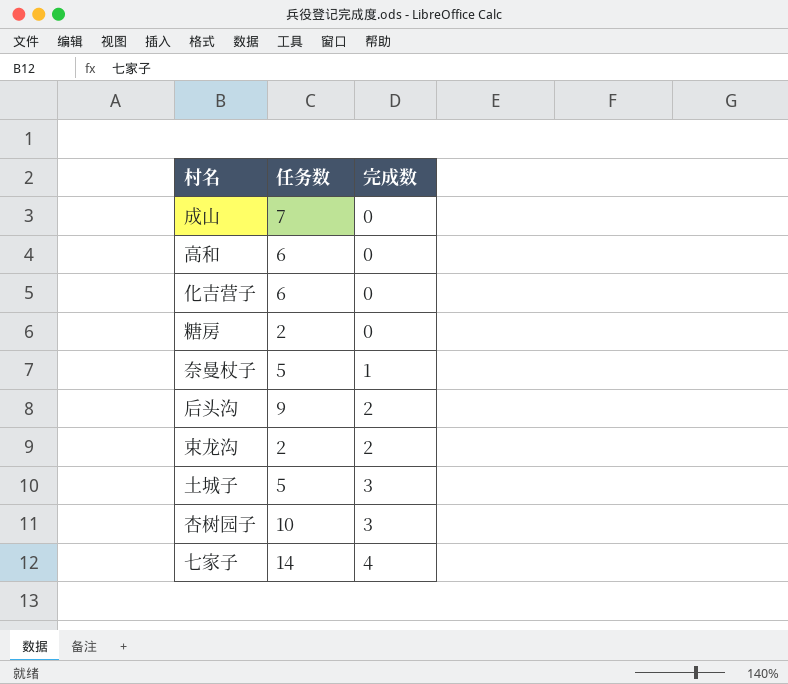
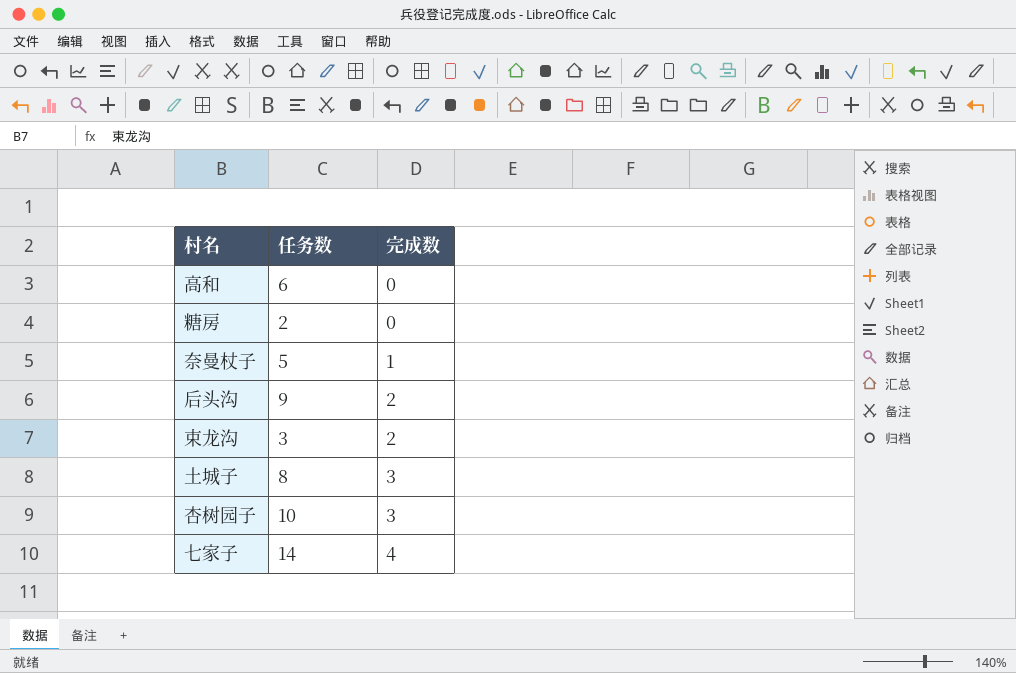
row 成山: 7 | 0 -> none
row 化吉营子: 6 | 0 -> none
束龙沟 | 任务数: 2 -> 3
土城子 | 任务数: 5 -> 8

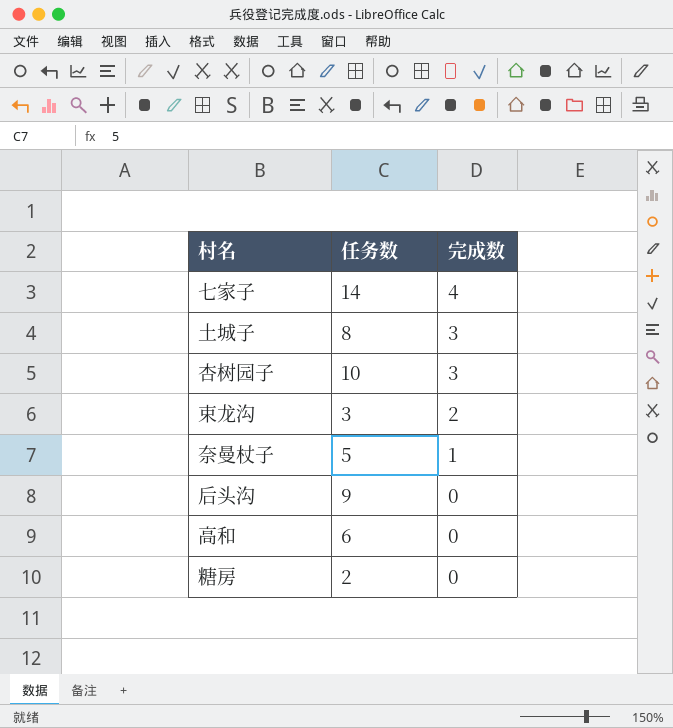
row order: 完成数 ascending -> 完成数 descending
后头沟 | 完成数: 2 -> 0

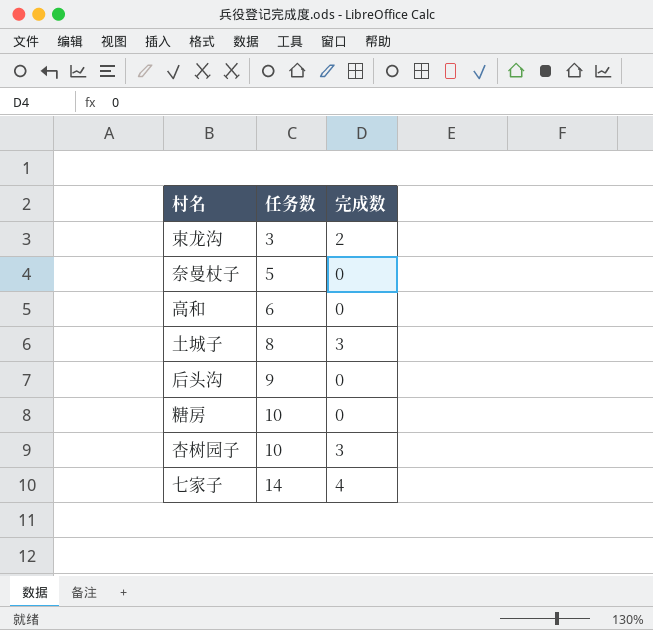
row order: 完成数 descending -> 任务数 ascending
奈曼杖子 | 完成数: 1 -> 0
糖房 | 任务数: 2 -> 10

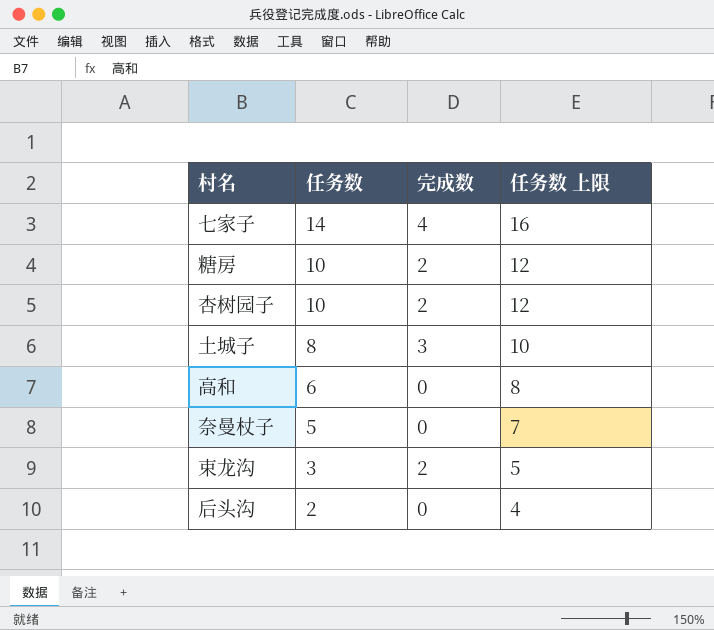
row order: 任务数 ascending -> 任务数 descending
column 任务数 上限 | formula: none -> [任务数] + 2
糖房 | 完成数: 0 -> 2
杏树园子 | 完成数: 3 -> 2
后头沟 | 任务数: 9 -> 2

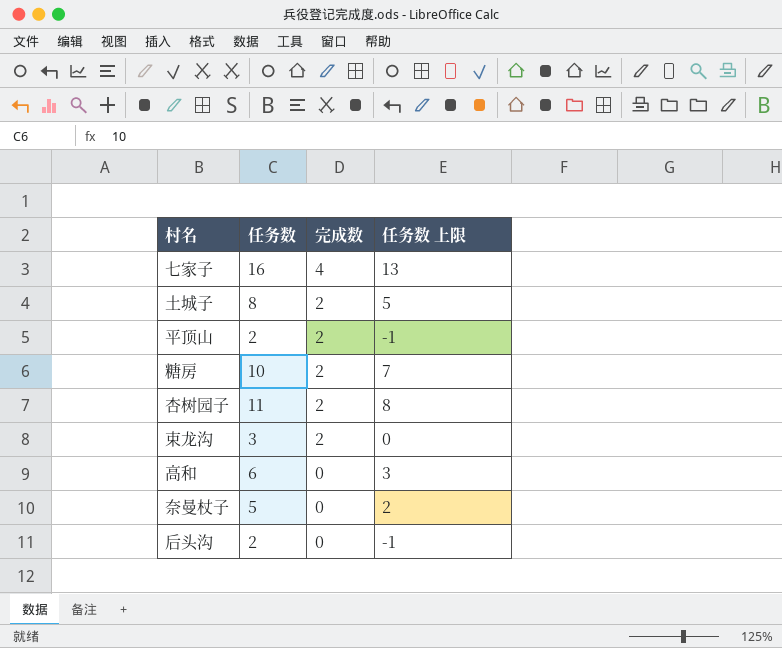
row order: 任务数 descending -> 完成数 descending
column 任务数 上限 | formula: [任务数] + 2 -> [任务数] - 3
七家子 | 任务数: 14 -> 16
土城子 | 完成数: 3 -> 2
row 平顶山: none -> 2 | 2 | -1
杏树园子 | 任务数: 10 -> 11

